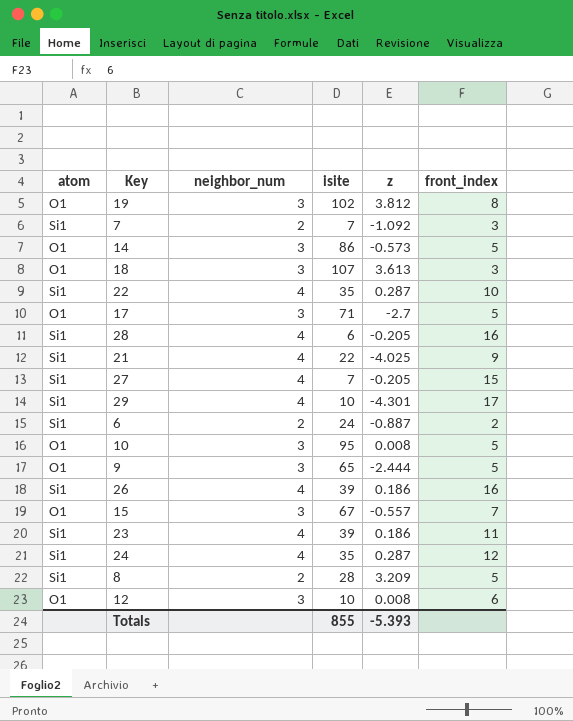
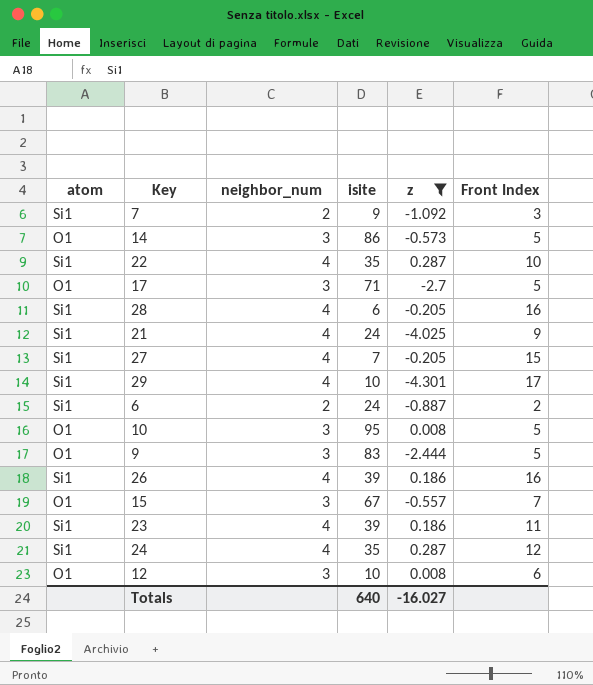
filter: none -> z <= 0.287
column name: front_index -> Front Index
7 | isite: 7 -> 9
21 | isite: 22 -> 24
9 | isite: 65 -> 83
Totals | isite: 855 -> 640
Totals | z: -5.393 -> -16.027

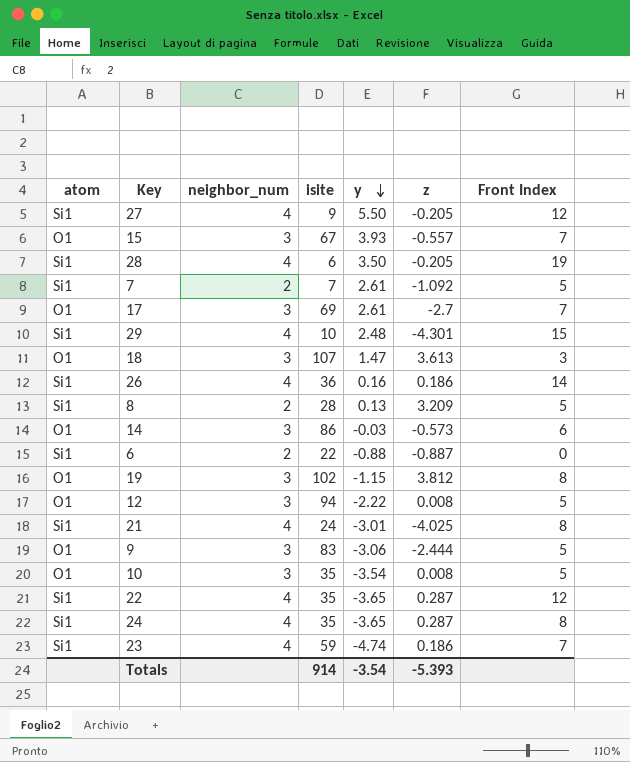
filter: z <= 0.287 -> none
row order: none -> y descending
column y | position: none -> 5
27 | isite: 7 -> 9
27 | Front Index: 15 -> 12
28 | Front Index: 16 -> 19
7 | isite: 9 -> 7
7 | Front Index: 3 -> 5
17 | isite: 71 -> 69
17 | Front Index: 5 -> 7
29 | Front Index: 17 -> 15
26 | isite: 39 -> 36
26 | Front Index: 16 -> 14
14 | Front Index: 5 -> 6
6 | isite: 24 -> 22
6 | Front Index: 2 -> 0
12 | isite: 10 -> 94
12 | Front Index: 6 -> 5
21 | Front Index: 9 -> 8
10 | isite: 95 -> 35
22 | Front Index: 10 -> 12
24 | Front Index: 12 -> 8
23 | isite: 39 -> 59
23 | Front Index: 11 -> 7
Totals | isite: 640 -> 914
Totals | z: -16.027 -> -5.393

